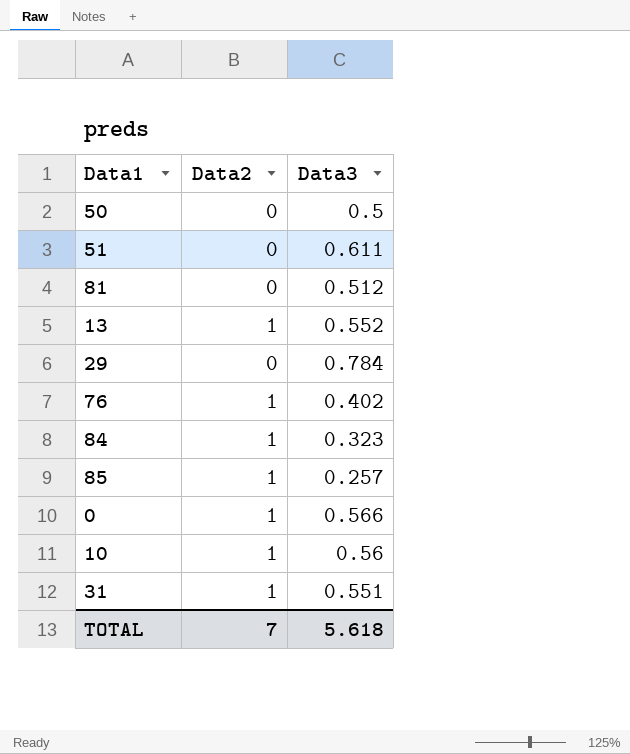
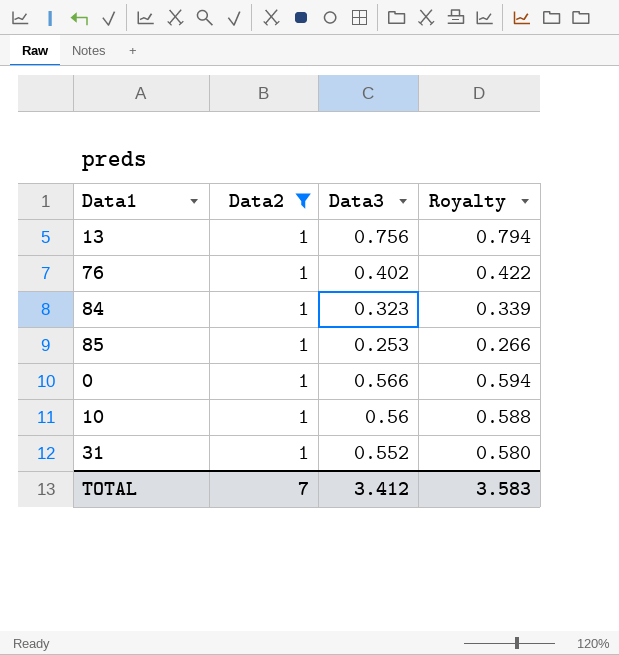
filter: none -> Data2 = 1
column Royalty | formula: none -> [Data3] * 1.05
13 | Data3: 0.552 -> 0.756
85 | Data3: 0.257 -> 0.253
31 | Data3: 0.551 -> 0.552
TOTAL | Data3: 5.618 -> 3.412

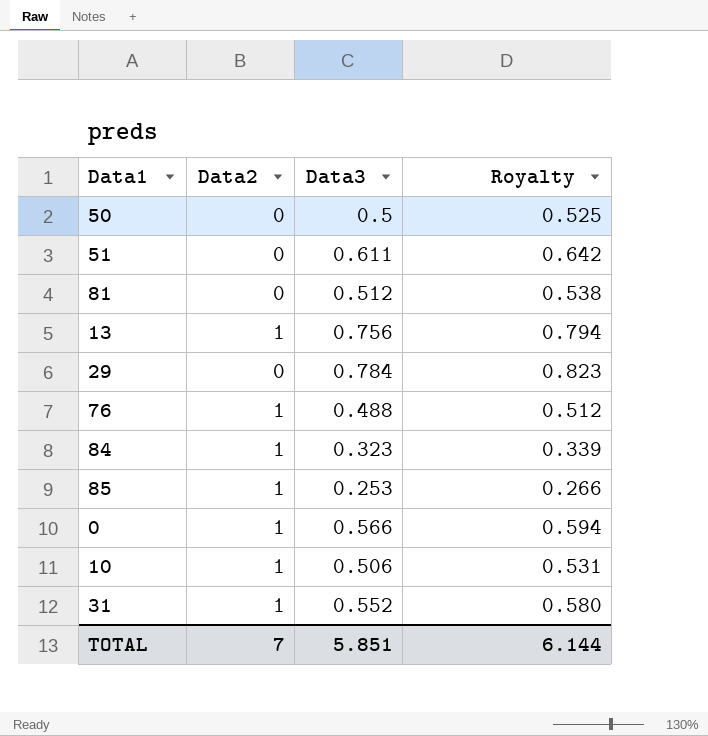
filter: Data2 = 1 -> none
76 | Data3: 0.402 -> 0.488
76 | Royalty: 0.422 -> 0.512
10 | Data3: 0.56 -> 0.506
10 | Royalty: 0.588 -> 0.531
TOTAL | Data3: 3.412 -> 5.851
TOTAL | Royalty: 3.583 -> 6.144

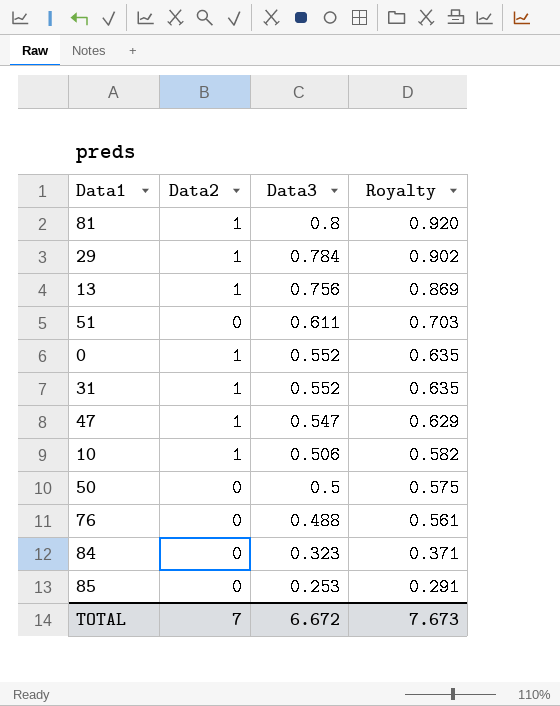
row order: none -> Data3 descending
column Royalty | formula: [Data3] * 1.05 -> [Data3] * 1.15
81 | Data2: 0 -> 1
81 | Data3: 0.512 -> 0.8
29 | Data2: 0 -> 1
0 | Data3: 0.566 -> 0.552
row 47: none -> 1 | 0.547 | 0.629
76 | Data2: 1 -> 0
84 | Data2: 1 -> 0
85 | Data2: 1 -> 0
TOTAL | Data3: 5.851 -> 6.672
TOTAL | Royalty: 6.144 -> 7.673

